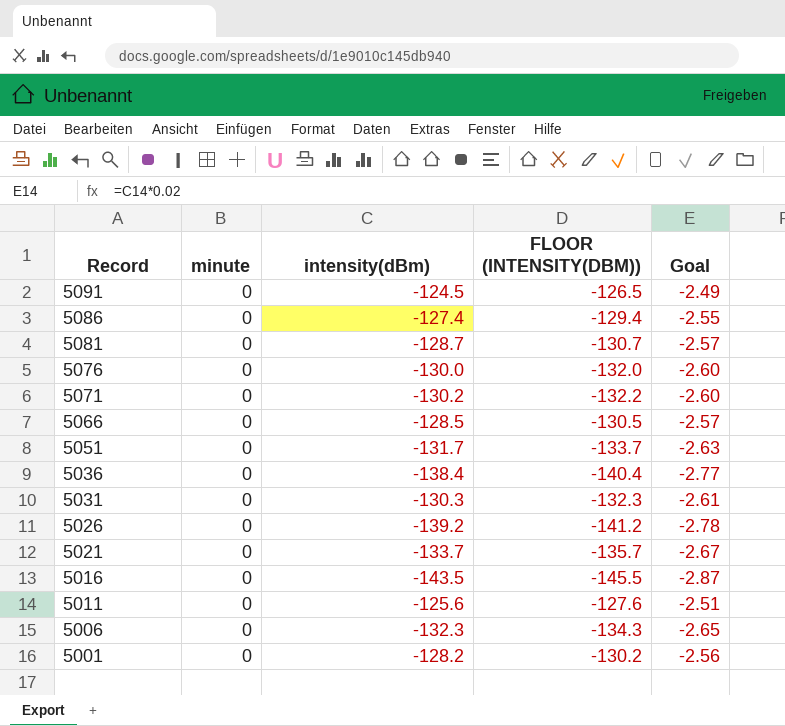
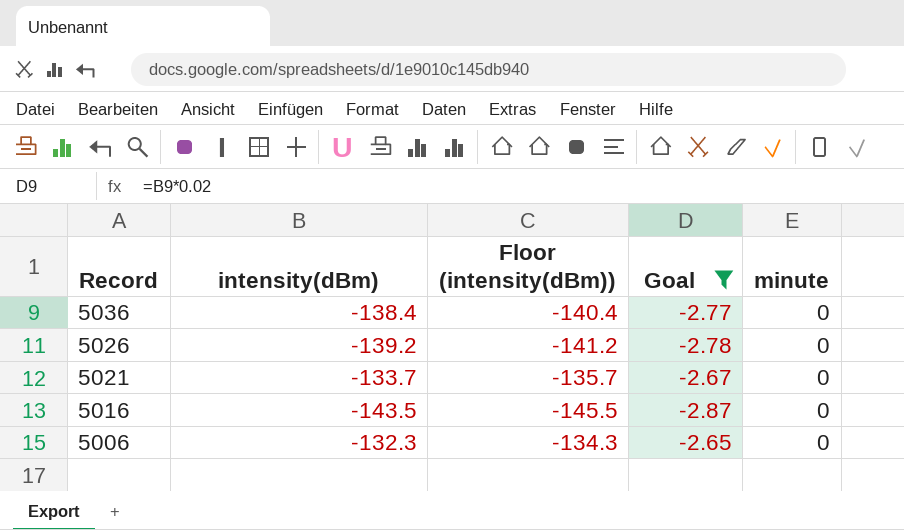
filter: none -> Goal <= -2.65
column name: FLOOR (INTENSITY(DBM)) -> Floor (intensity(dBm))
column minute | position: 2 -> 5

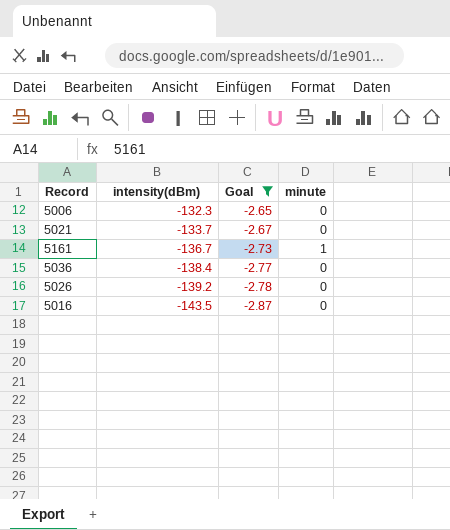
row order: Record descending -> intensity(dBm) descending
column Floor (intensity(dBm)) | formula: [intensity(dBm)] - 2 -> none
row 5161: none -> -136.7 | -2.73 | 1

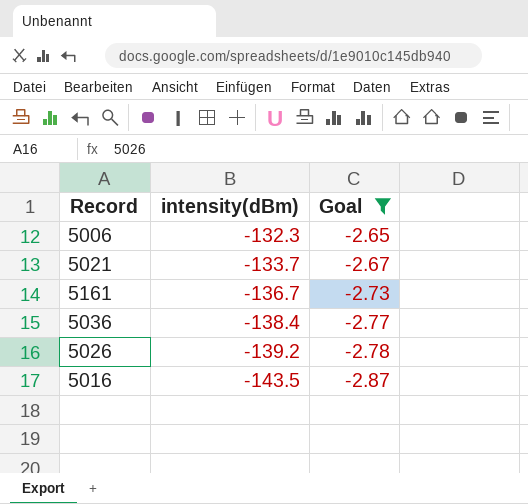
column minute | position: 4 -> none

